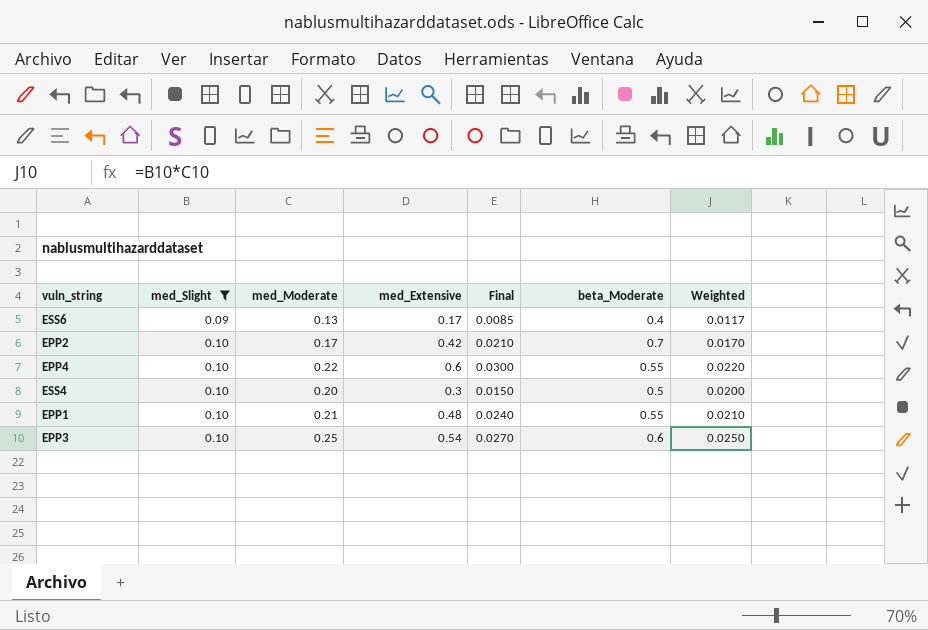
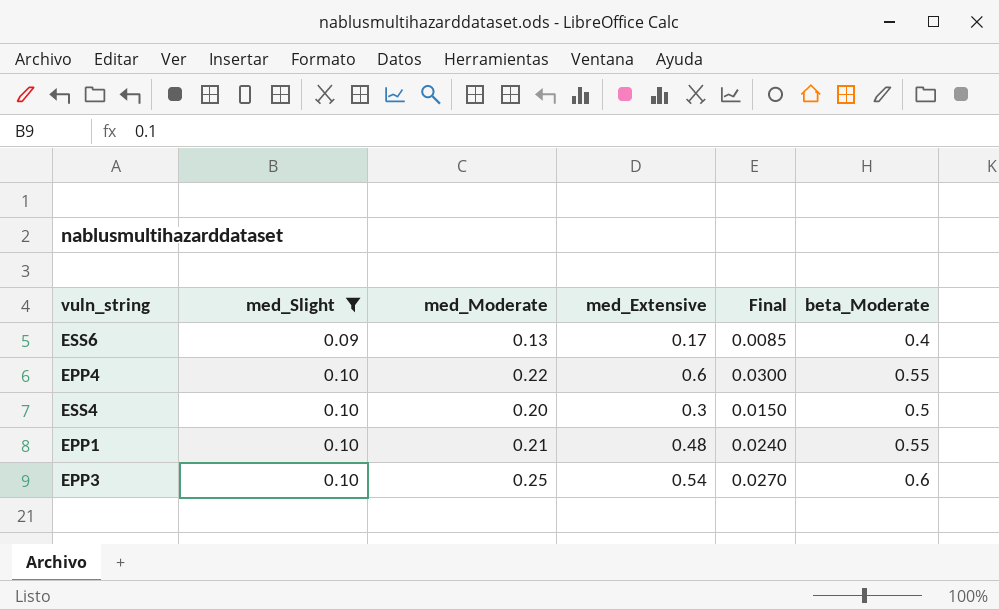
column Weighted | formula: [med_Slight] * [med_Moderate] -> none
row EPP2: 0.10 | 0.17 | 0.42 | 0.0210 | 0.7 | 0.0170 -> none

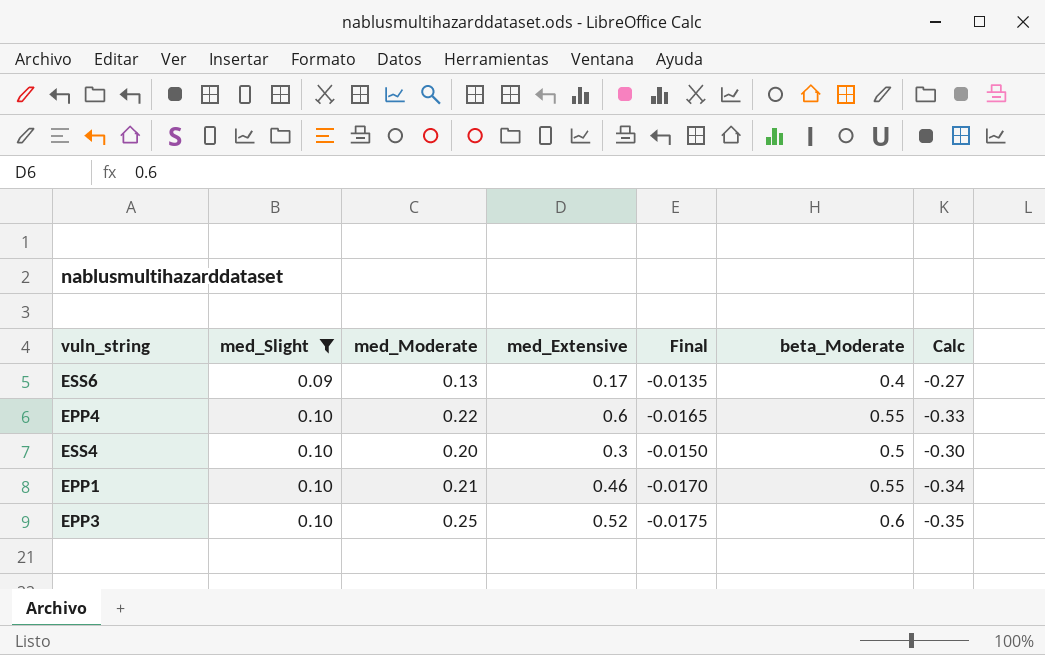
column Final | formula: [med_Extensive] * 0.05 -> [Calc] * 0.05
column Calc | formula: none -> [med_Moderate] - [beta_Moderate]
EPP1 | med_Extensive: 0.48 -> 0.46
EPP3 | med_Extensive: 0.54 -> 0.52

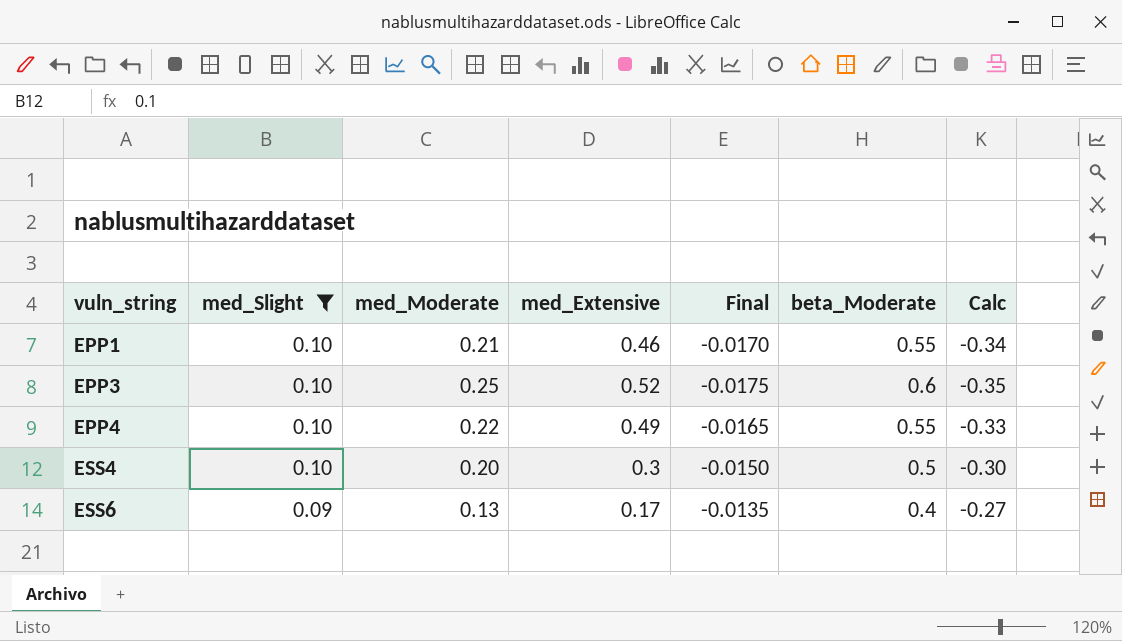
row order: med_Slight ascending -> vuln_string ascending
EPP4 | med_Extensive: 0.6 -> 0.49

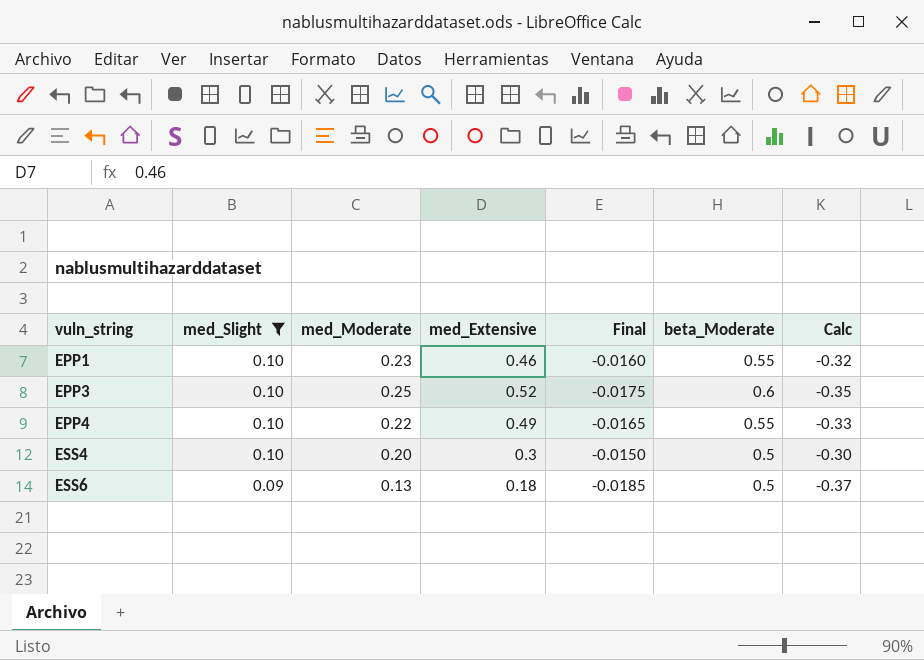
EPP1 | med_Moderate: 0.21 -> 0.23
EPP1 | Final: -0.0170 -> -0.0160
EPP1 | Calc: -0.34 -> -0.32
ESS6 | med_Extensive: 0.17 -> 0.18
ESS6 | Final: -0.0135 -> -0.0185
ESS6 | beta_Moderate: 0.4 -> 0.5
ESS6 | Calc: -0.27 -> -0.37

